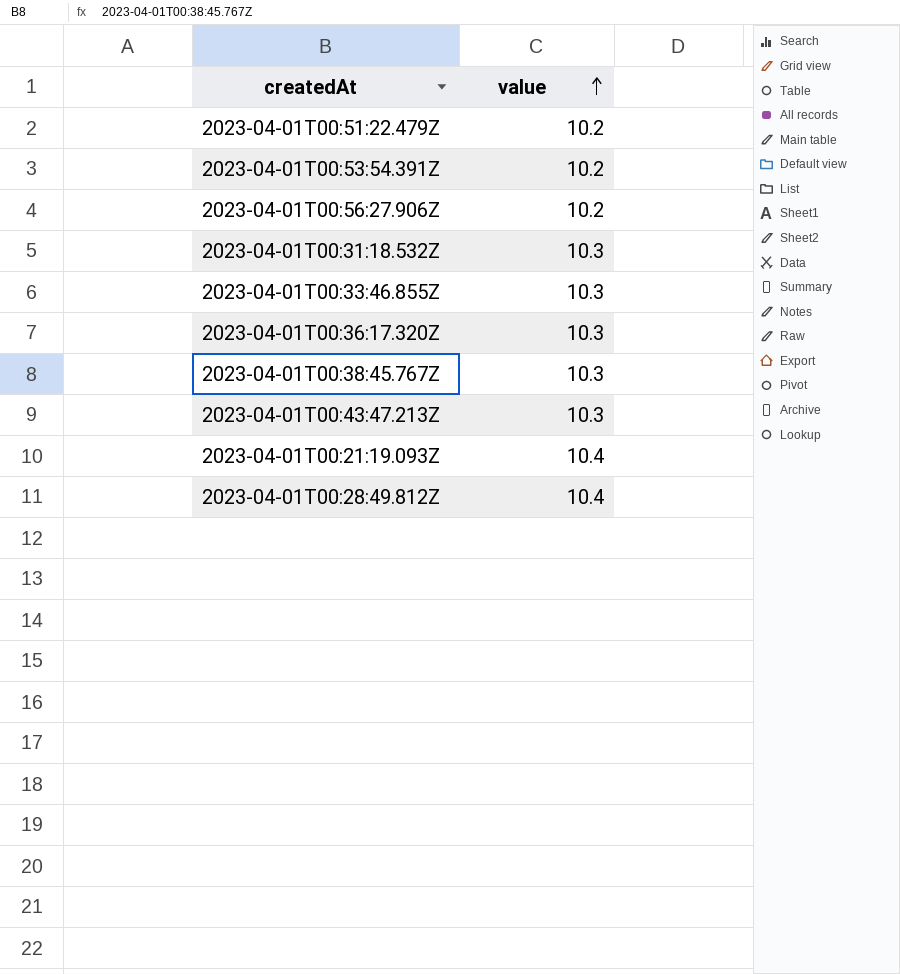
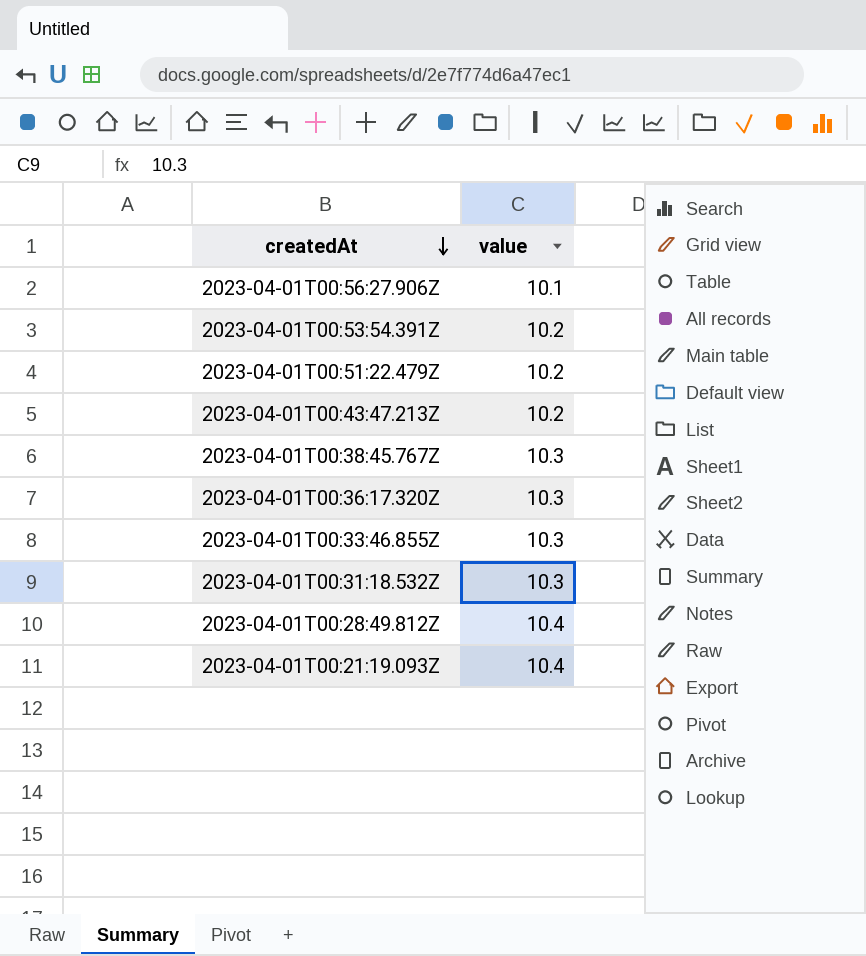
row order: value ascending -> createdAt descending
2023-04-01T00:56:27.906Z | value: 10.2 -> 10.1
2023-04-01T00:43:47.213Z | value: 10.3 -> 10.2

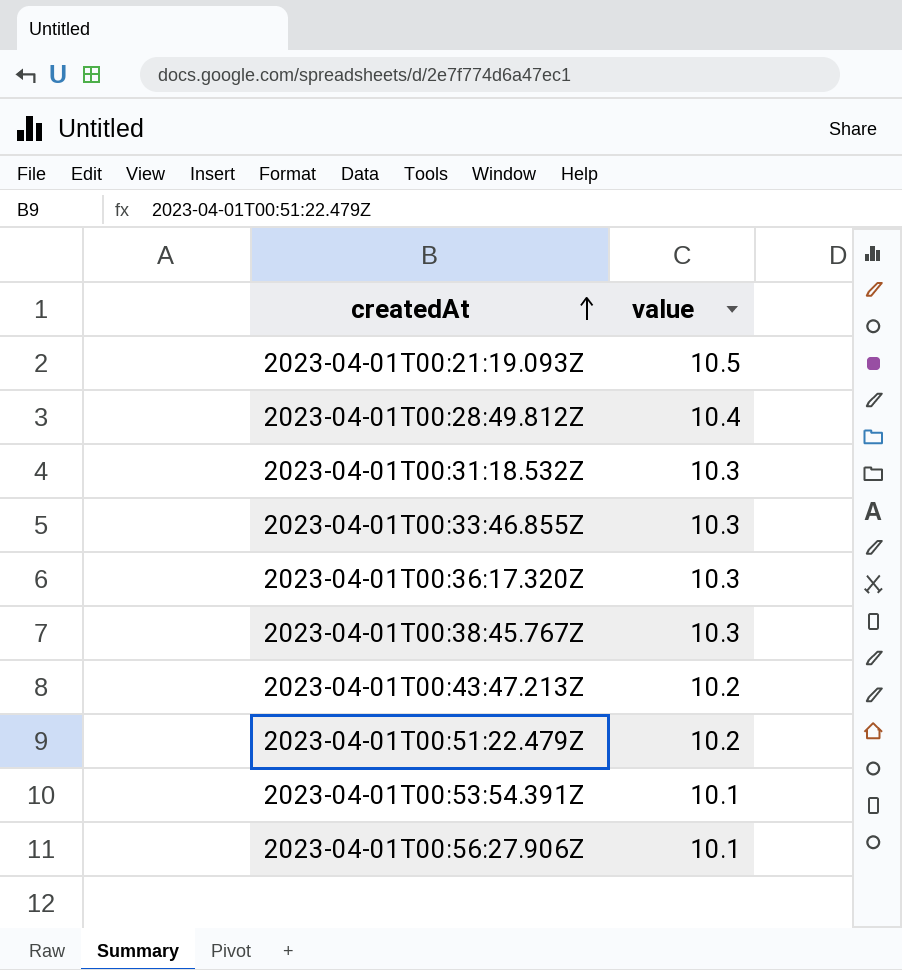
row order: createdAt descending -> createdAt ascending
2023-04-01T00:21:19.093Z | value: 10.4 -> 10.5
2023-04-01T00:53:54.391Z | value: 10.2 -> 10.1

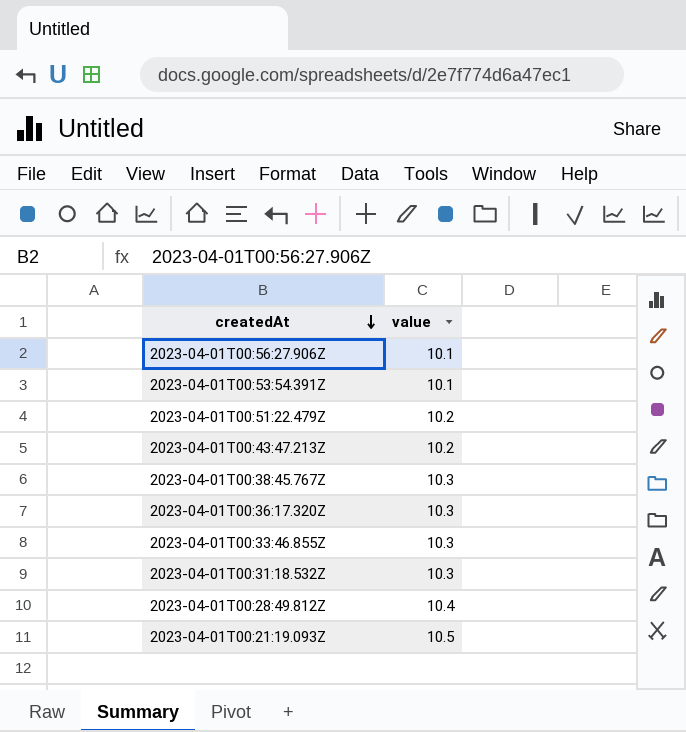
row order: createdAt ascending -> createdAt descending

